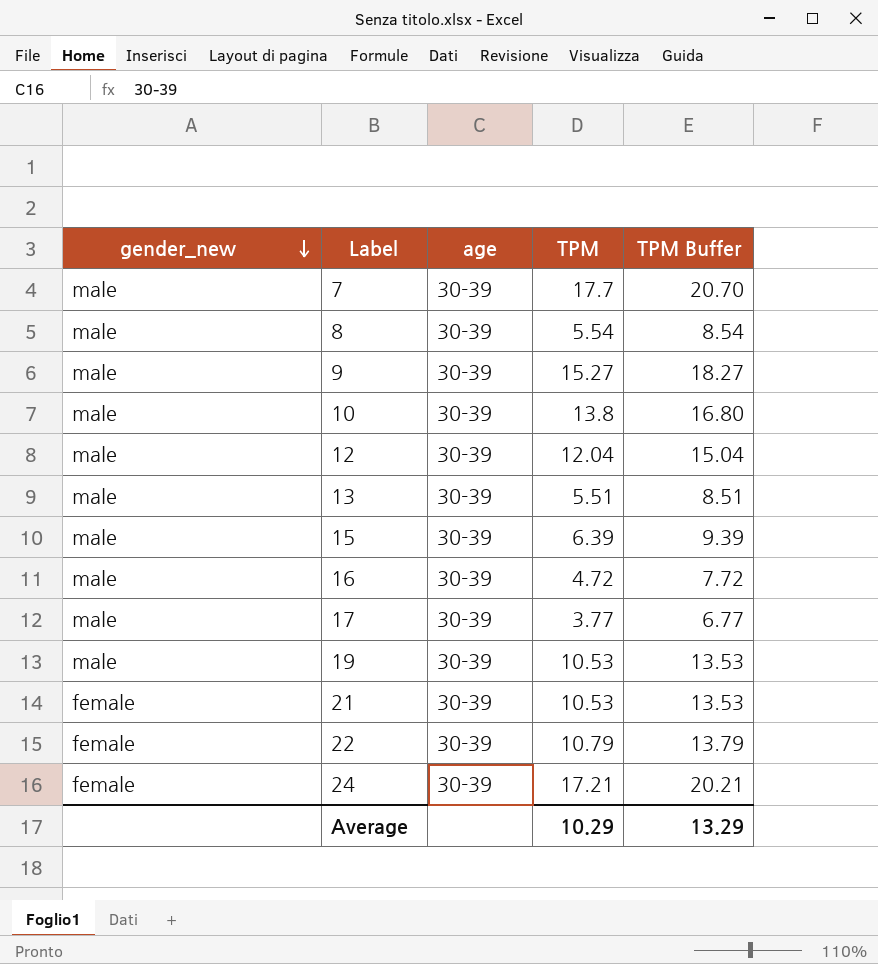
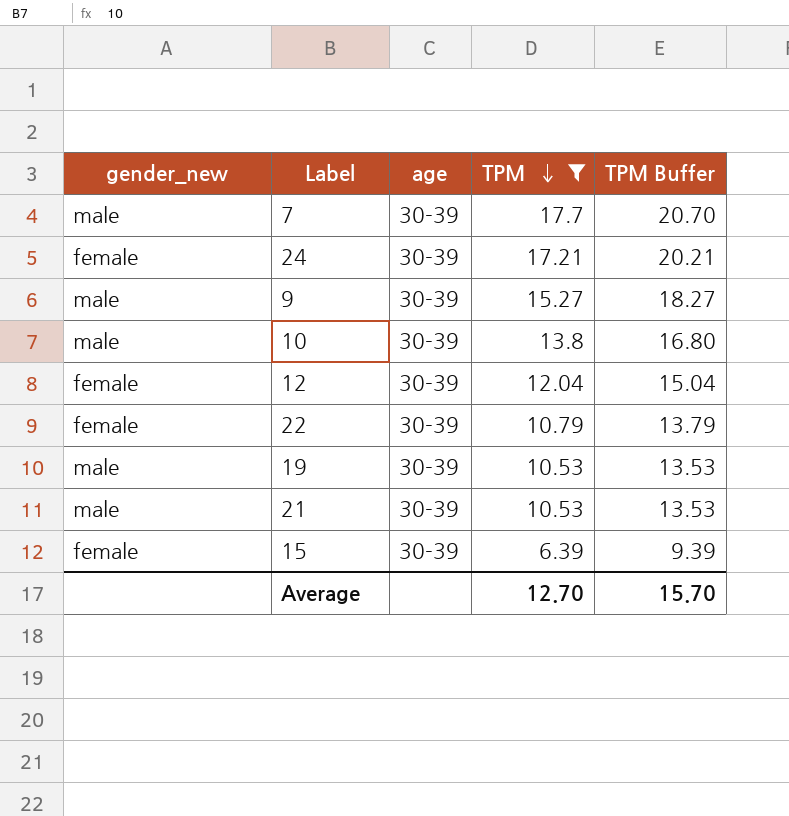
filter: none -> TPM >= 6.39
row order: gender_new descending -> TPM descending
12 | gender_new: male -> female
21 | gender_new: female -> male
15 | gender_new: male -> female
Average | TPM: 10.29 -> 12.70
Average | TPM Buffer: 13.29 -> 15.70

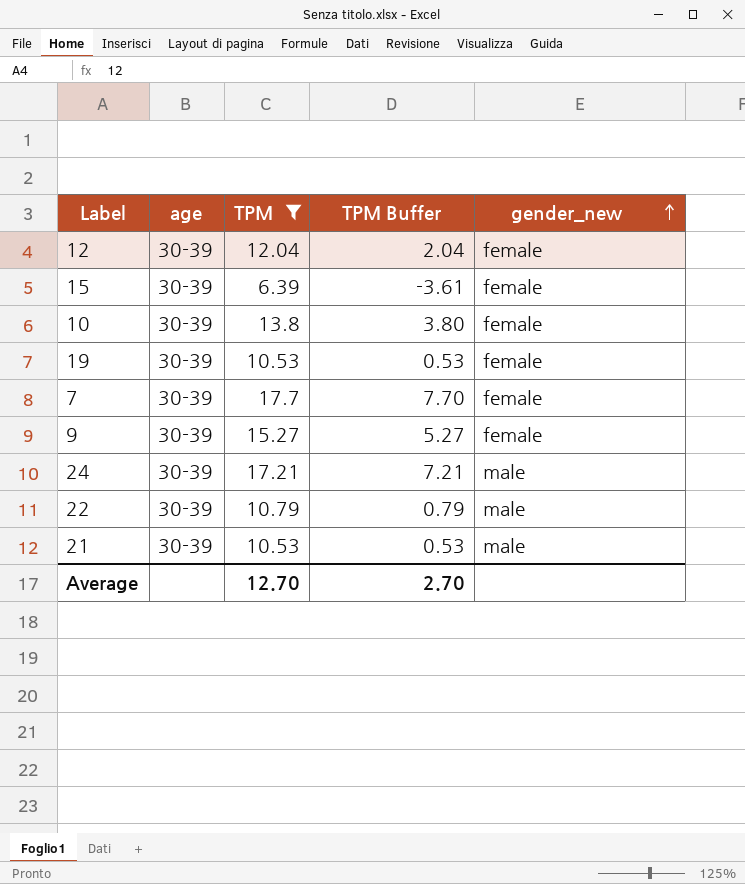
row order: TPM descending -> gender_new ascending
column TPM Buffer | formula: [TPM] + 3 -> [TPM] - 10
column gender_new | position: 1 -> 5
10 | gender_new: male -> female
19 | gender_new: male -> female
7 | gender_new: male -> female
9 | gender_new: male -> female
24 | gender_new: female -> male
22 | gender_new: female -> male
Average | TPM Buffer: 15.70 -> 2.70

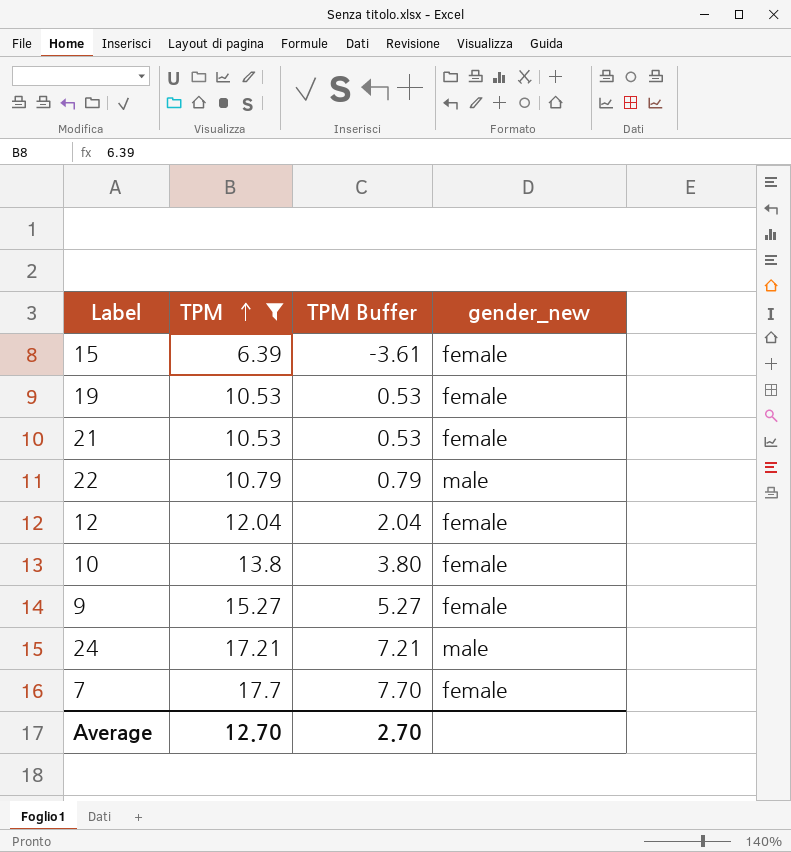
row order: gender_new ascending -> TPM ascending
column age | position: 2 -> none
21 | gender_new: male -> female

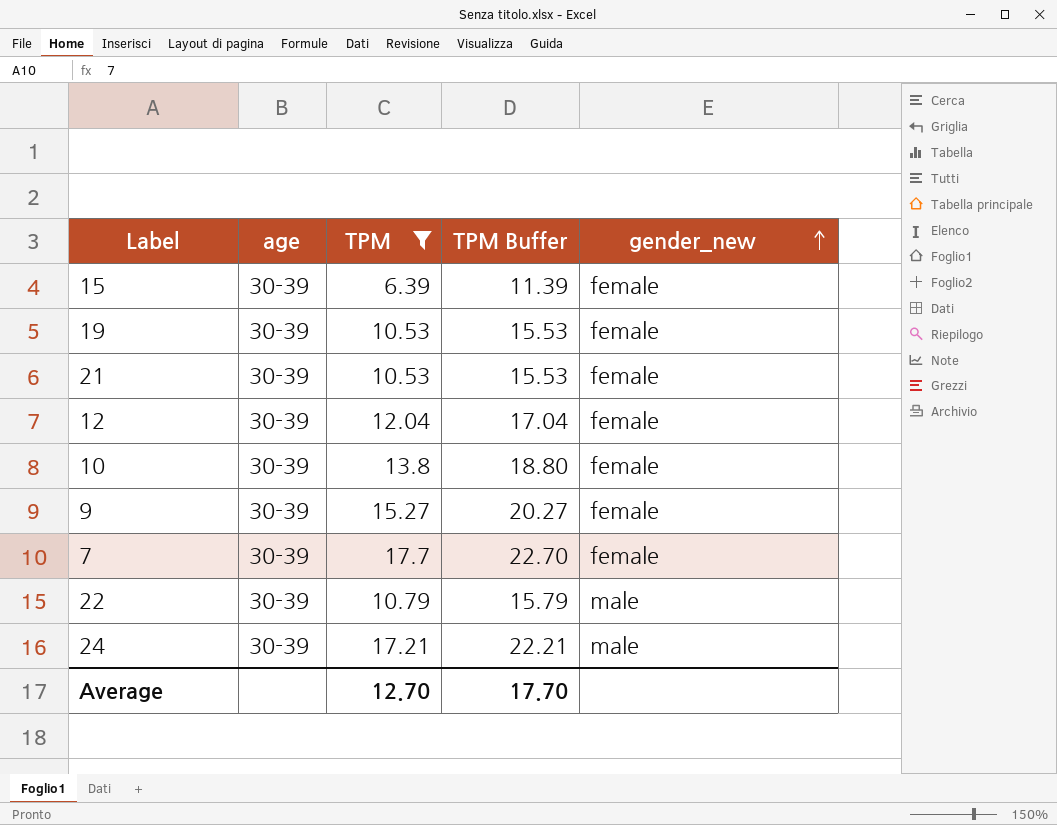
row order: TPM ascending -> gender_new ascending
column age | position: none -> 2
column TPM Buffer | formula: [TPM] - 10 -> [TPM] + 5
Average | TPM Buffer: 2.70 -> 17.70

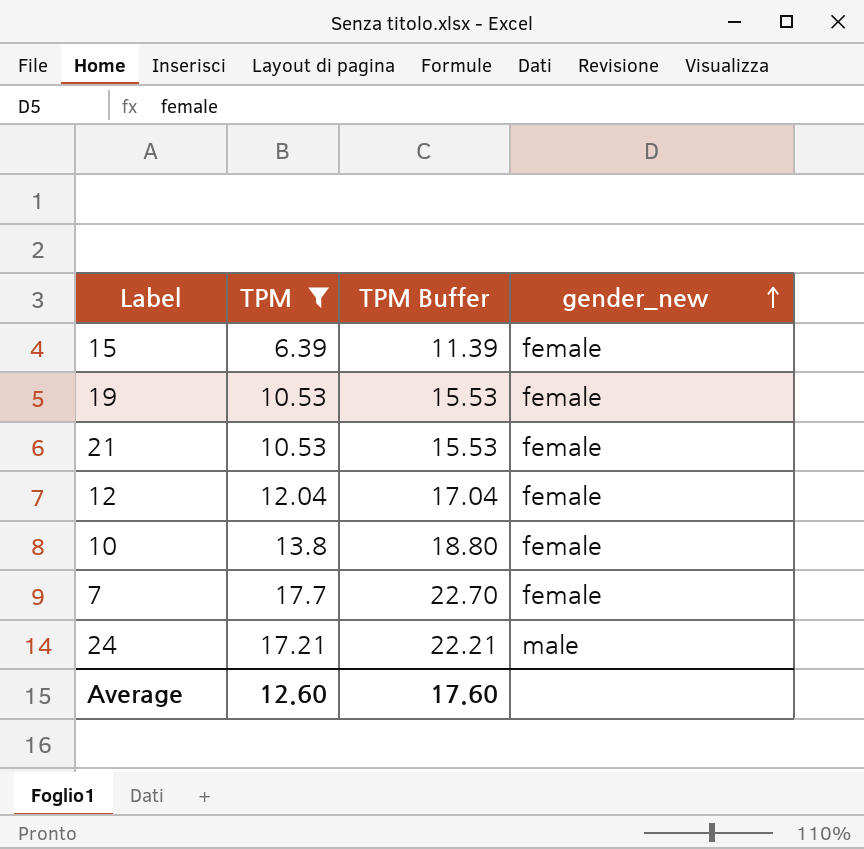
column age | position: 2 -> none
row 9: 30-39 | 15.27 | 20.27 | female -> none
row 22: 30-39 | 10.79 | 15.79 | male -> none
Average | TPM: 12.70 -> 12.60
Average | TPM Buffer: 17.70 -> 17.60

